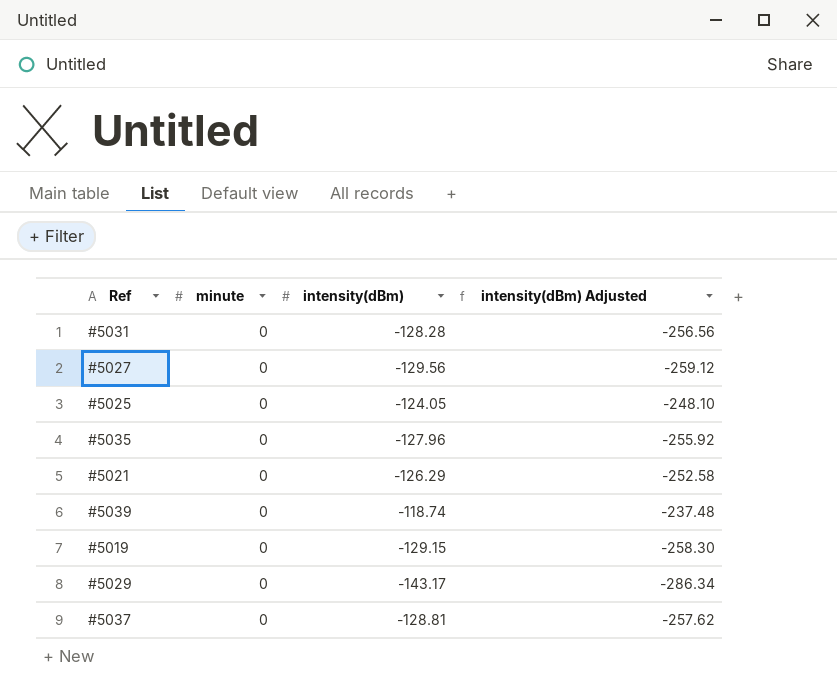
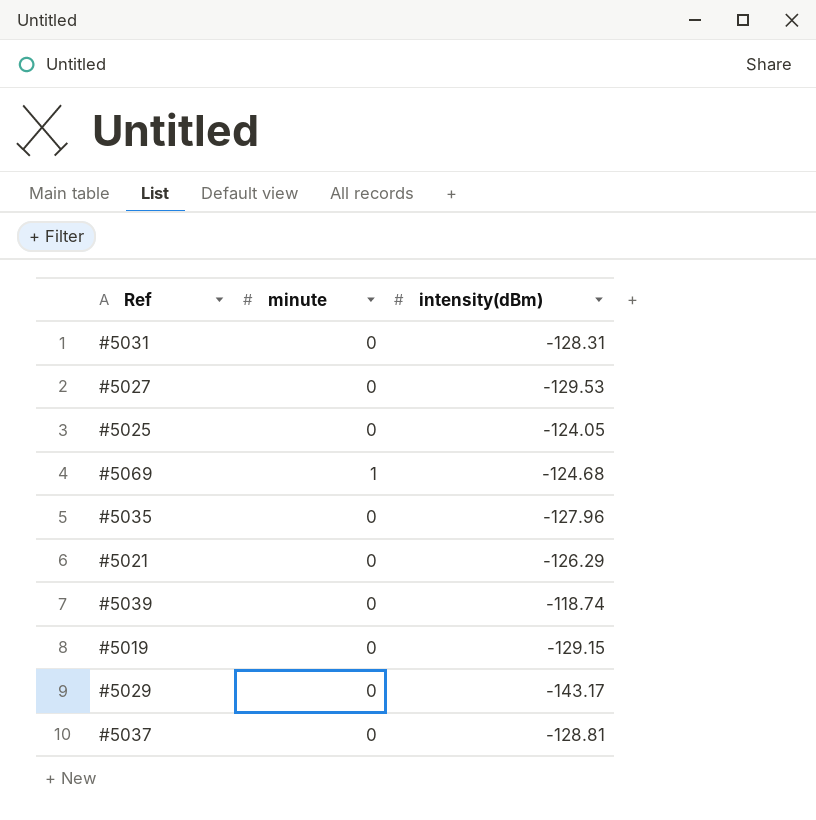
column intensity(dBm) Adjusted | formula: [intensity(dBm)] * 2 -> none
#5031 | intensity(dBm): -128.28 -> -128.31
#5027 | intensity(dBm): -129.56 -> -129.53
row #5069: none -> 1 | -124.68

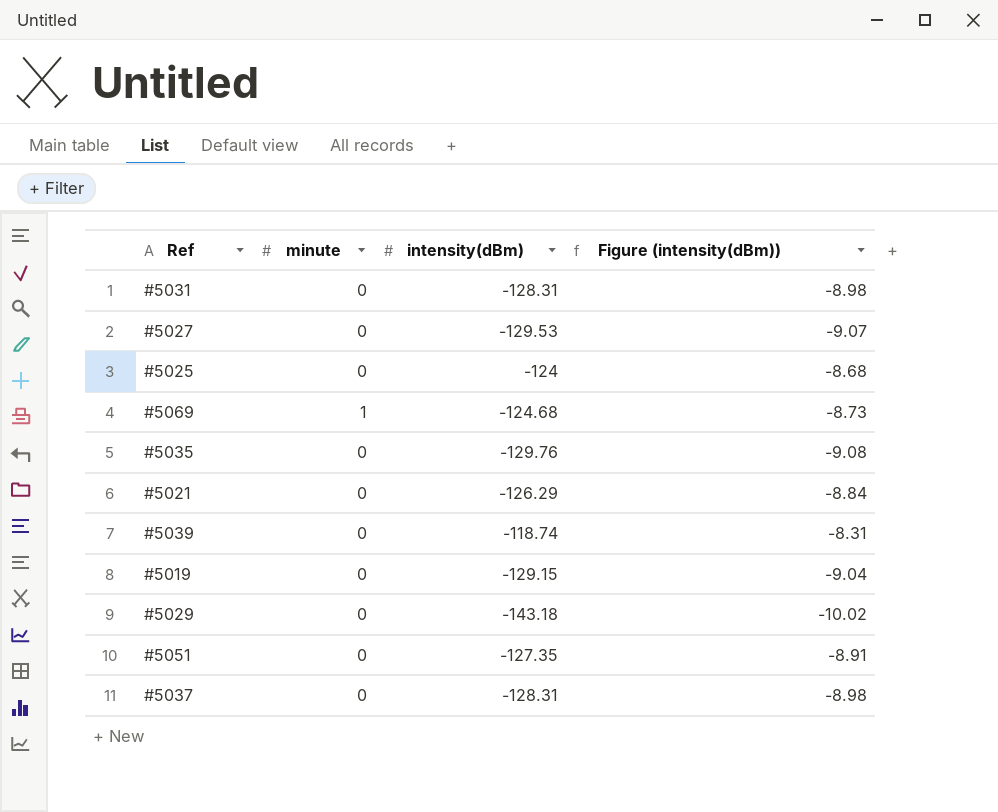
column Figure (intensity(dBm)) | formula: none -> [intensity(dBm)] * 0.07
#5025 | intensity(dBm): -124.05 -> -124
#5035 | intensity(dBm): -127.96 -> -129.76
#5029 | intensity(dBm): -143.17 -> -143.18
row #5051: none -> 0 | -127.35 | -8.91
#5037 | intensity(dBm): -128.81 -> -128.31

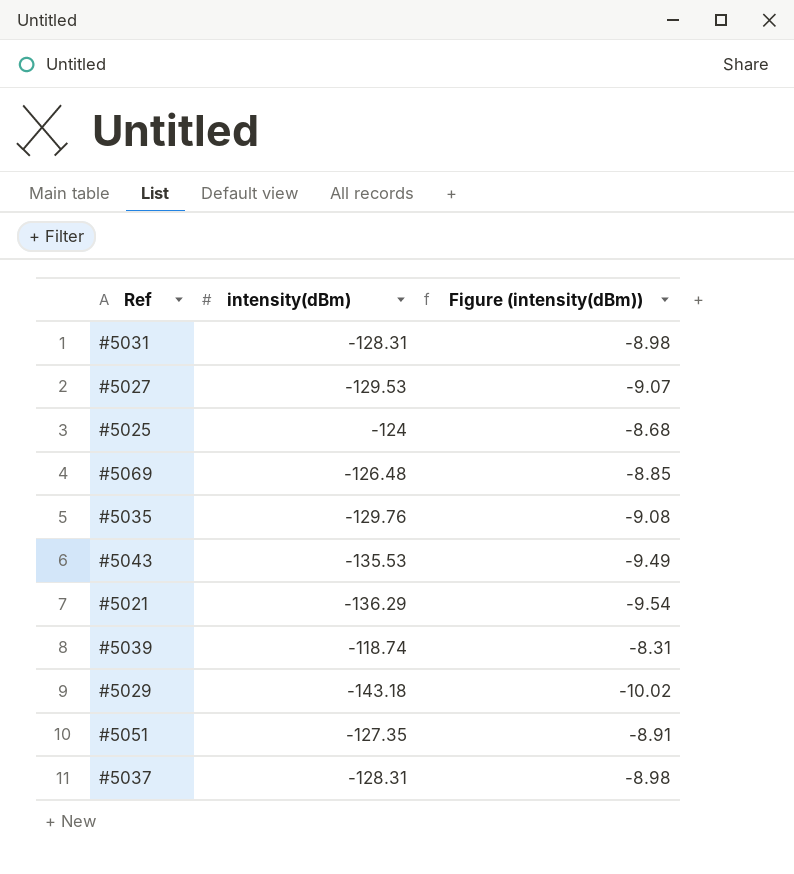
column minute | position: 2 -> none
row #5019: 0 | -129.15 | -9.04 -> none
#5069 | intensity(dBm): -124.68 -> -126.48
#5069 | Figure (intensity(dBm)): -8.73 -> -8.85
row #5043: none -> -135.53 | -9.49
#5021 | intensity(dBm): -126.29 -> -136.29
#5021 | Figure (intensity(dBm)): -8.84 -> -9.54

